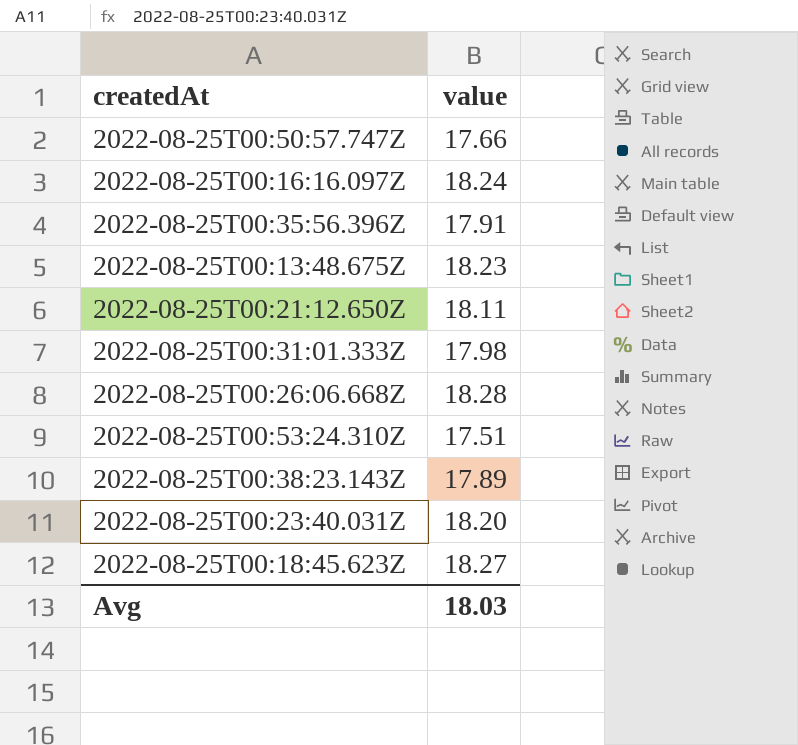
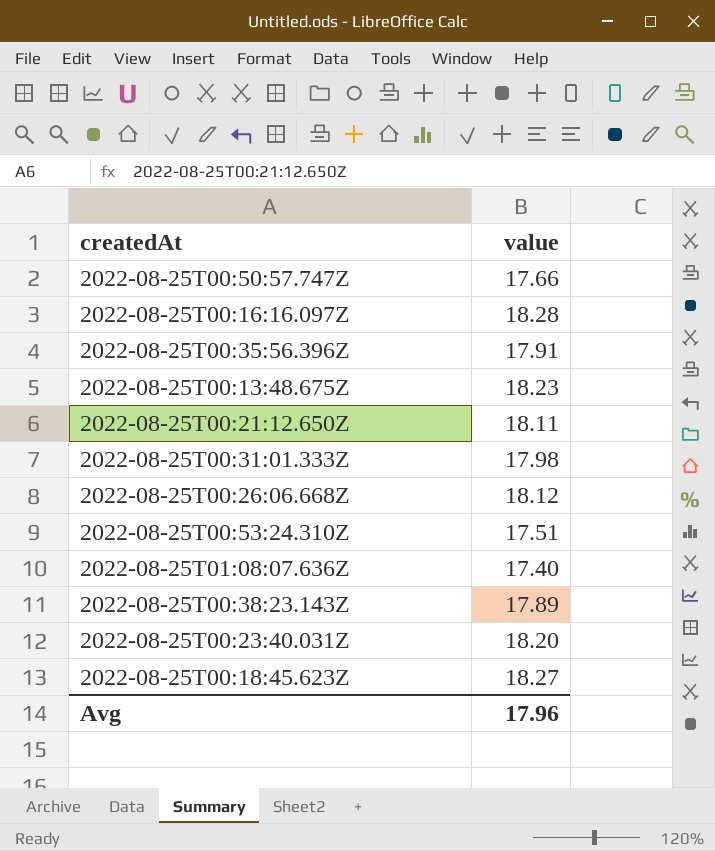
2022-08-25T00:16:16.097Z | value: 18.24 -> 18.28
2022-08-25T00:26:06.668Z | value: 18.28 -> 18.12
row 2022-08-25T01:08:07.636Z: none -> 17.40
Avg | value: 18.03 -> 17.96

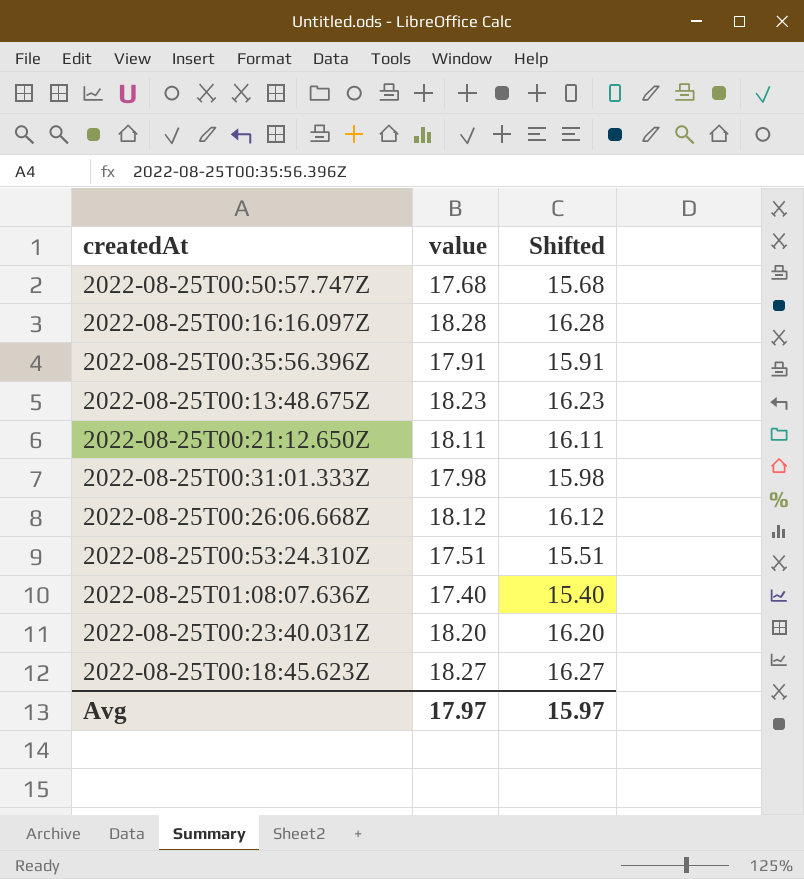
column Shifted | formula: none -> [value] - 2
row 2022-08-25T00:38:23.143Z: 17.89 -> none
2022-08-25T00:50:57.747Z | value: 17.66 -> 17.68
Avg | value: 17.96 -> 17.97

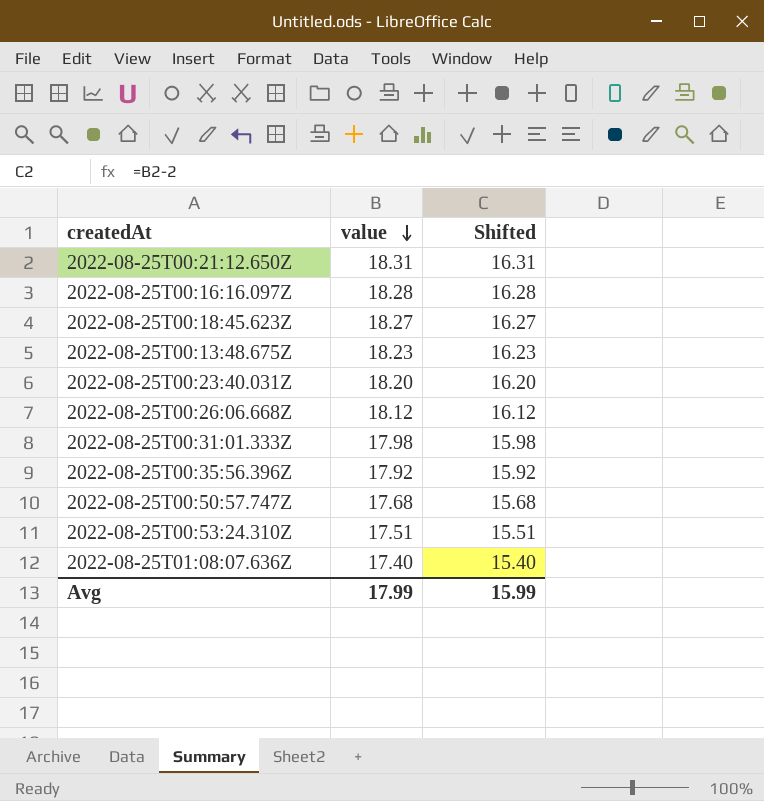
row order: none -> value descending
2022-08-25T00:21:12.650Z | value: 18.11 -> 18.31
2022-08-25T00:21:12.650Z | Shifted: 16.11 -> 16.31
2022-08-25T00:35:56.396Z | value: 17.91 -> 17.92
2022-08-25T00:35:56.396Z | Shifted: 15.91 -> 15.92
Avg | value: 17.97 -> 17.99
Avg | Shifted: 15.97 -> 15.99

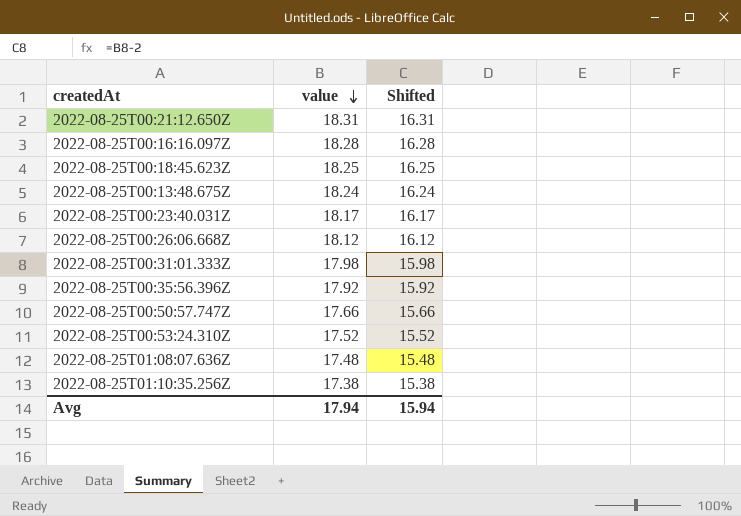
2022-08-25T00:18:45.623Z | value: 18.27 -> 18.25
2022-08-25T00:18:45.623Z | Shifted: 16.27 -> 16.25
2022-08-25T00:13:48.675Z | value: 18.23 -> 18.24
2022-08-25T00:13:48.675Z | Shifted: 16.23 -> 16.24
2022-08-25T00:23:40.031Z | value: 18.20 -> 18.17
2022-08-25T00:23:40.031Z | Shifted: 16.20 -> 16.17
2022-08-25T00:50:57.747Z | value: 17.68 -> 17.66
2022-08-25T00:50:57.747Z | Shifted: 15.68 -> 15.66
2022-08-25T00:53:24.310Z | value: 17.51 -> 17.52
2022-08-25T00:53:24.310Z | Shifted: 15.51 -> 15.52
2022-08-25T01:08:07.636Z | value: 17.40 -> 17.48
2022-08-25T01:08:07.636Z | Shifted: 15.40 -> 15.48
row 2022-08-25T01:10:35.256Z: none -> 17.38 | 15.38
Avg | value: 17.99 -> 17.94
Avg | Shifted: 15.99 -> 15.94

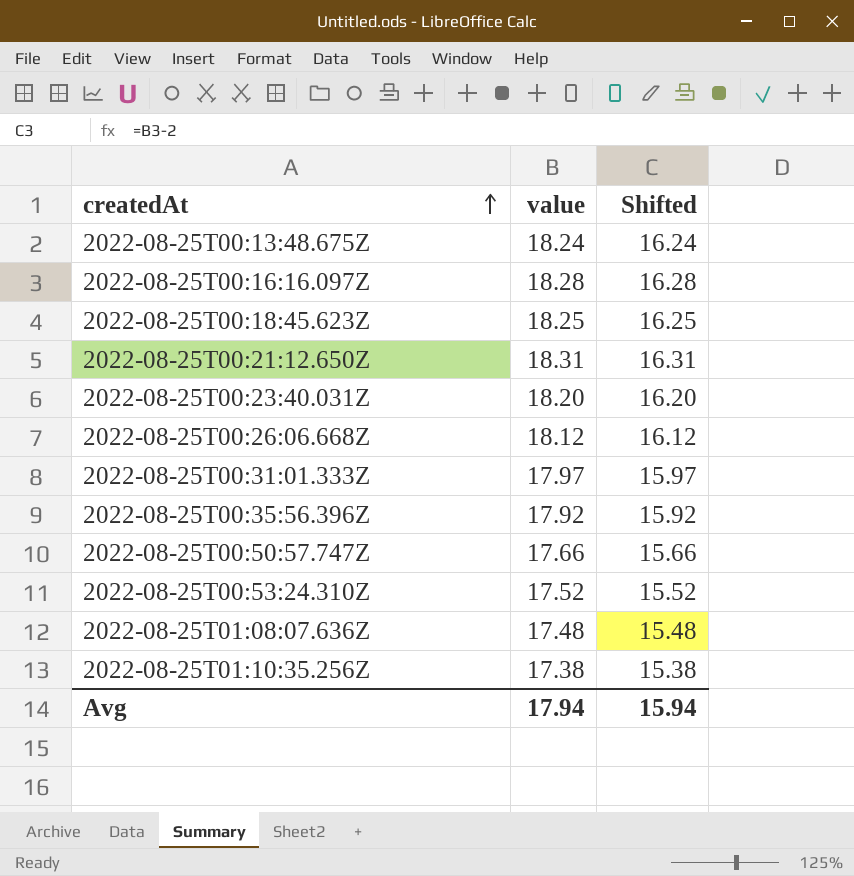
row order: value descending -> createdAt ascending
2022-08-25T00:23:40.031Z | value: 18.17 -> 18.20
2022-08-25T00:23:40.031Z | Shifted: 16.17 -> 16.20
2022-08-25T00:31:01.333Z | value: 17.98 -> 17.97
2022-08-25T00:31:01.333Z | Shifted: 15.98 -> 15.97

